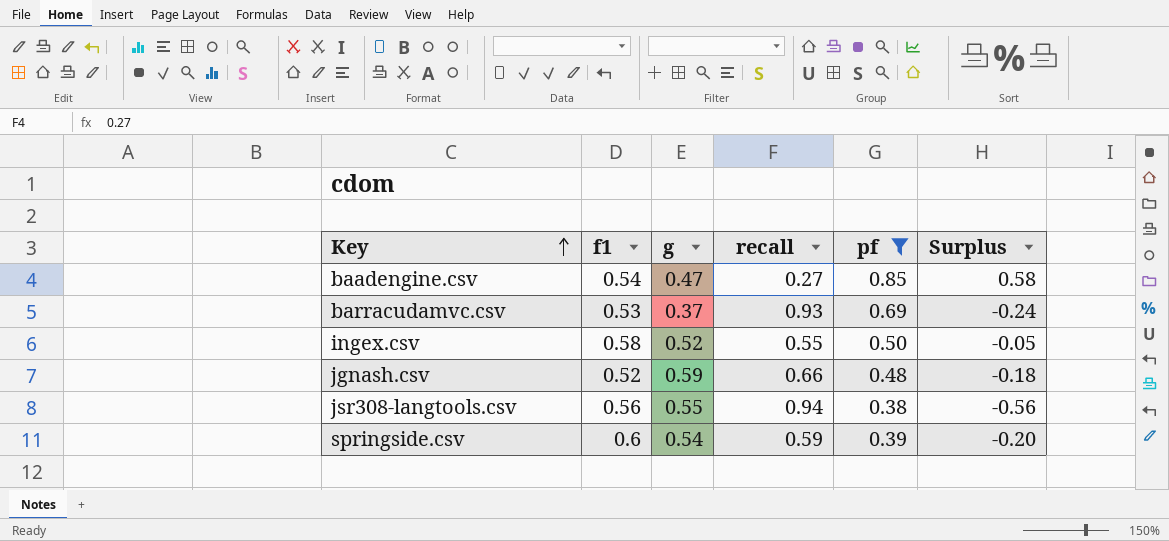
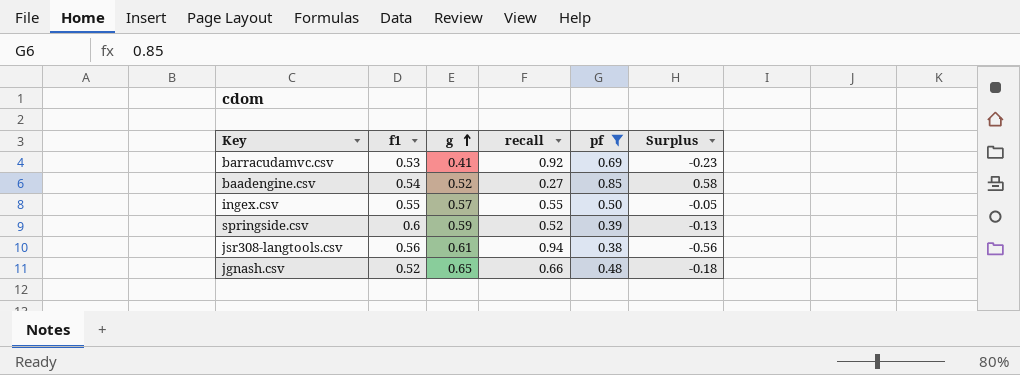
row order: Key ascending -> g ascending
barracudamvc.csv | g: 0.37 -> 0.41
barracudamvc.csv | recall: 0.93 -> 0.92
barracudamvc.csv | Surplus: -0.24 -> -0.23
baadengine.csv | g: 0.47 -> 0.52
ingex.csv | f1: 0.58 -> 0.55
ingex.csv | g: 0.52 -> 0.57
springside.csv | g: 0.54 -> 0.59
springside.csv | recall: 0.59 -> 0.52
springside.csv | Surplus: -0.20 -> -0.13
jsr308-langtools.csv | g: 0.55 -> 0.61
jgnash.csv | g: 0.59 -> 0.65

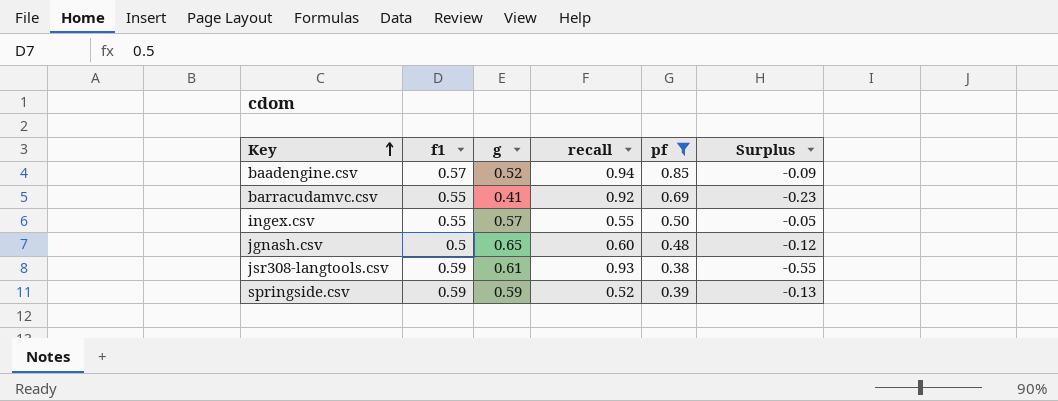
row order: g ascending -> Key ascending
baadengine.csv | f1: 0.54 -> 0.57
baadengine.csv | recall: 0.27 -> 0.94
baadengine.csv | Surplus: 0.58 -> -0.09
barracudamvc.csv | f1: 0.53 -> 0.55
jgnash.csv | f1: 0.52 -> 0.5
jgnash.csv | recall: 0.66 -> 0.60
jgnash.csv | Surplus: -0.18 -> -0.12
jsr308-langtools.csv | f1: 0.56 -> 0.59
jsr308-langtools.csv | recall: 0.94 -> 0.93
jsr308-langtools.csv | Surplus: -0.56 -> -0.55
springside.csv | f1: 0.6 -> 0.59

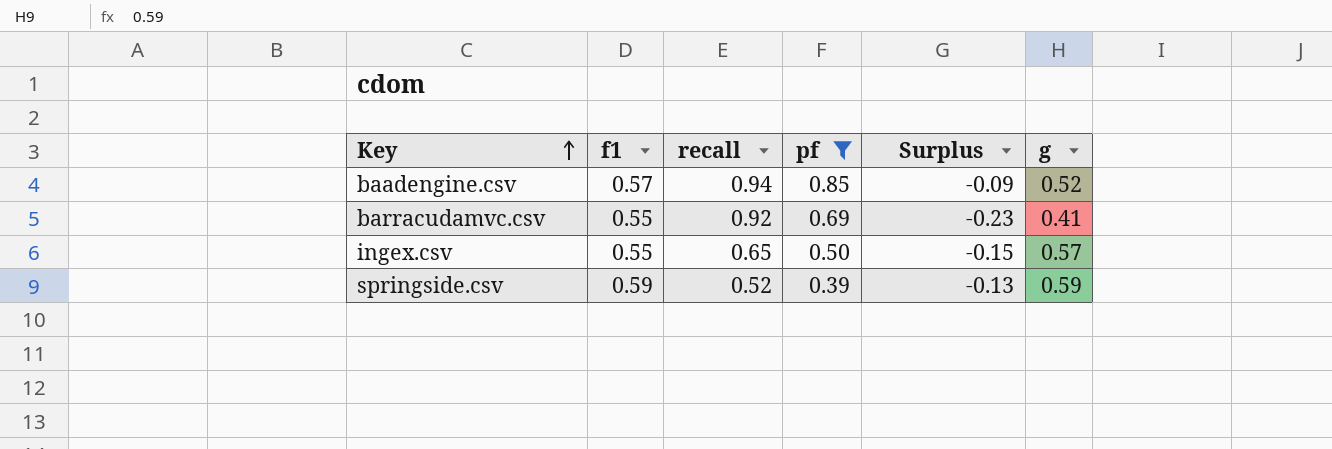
column g | position: 3 -> 6
row jgnash.csv: 0.5 | 0.65 | 0.60 | 0.48 | -0.12 -> none
row jsr308-langtools.csv: 0.59 | 0.61 | 0.93 | 0.38 | -0.55 -> none
ingex.csv | recall: 0.55 -> 0.65
ingex.csv | Surplus: -0.05 -> -0.15

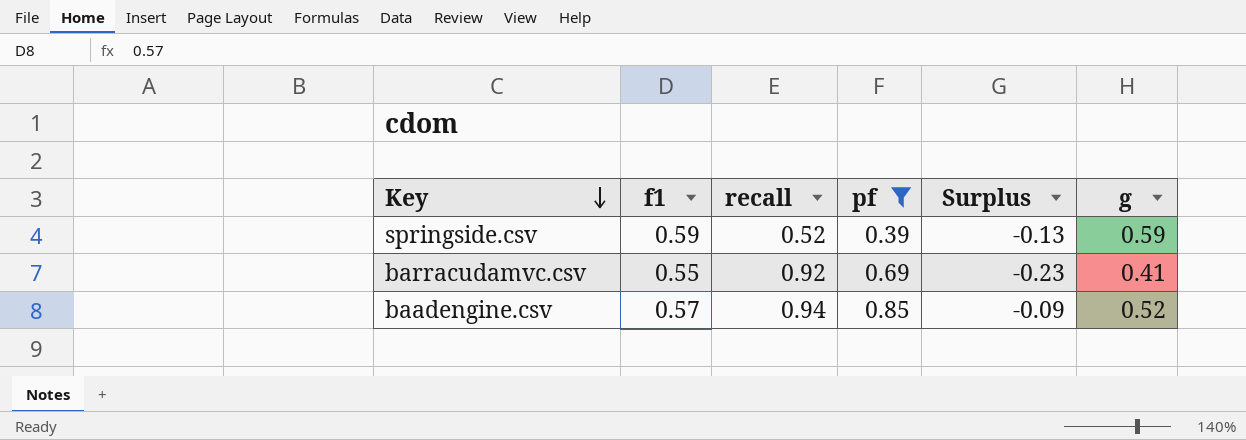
row order: Key ascending -> Key descending
row ingex.csv: 0.55 | 0.65 | 0.50 | -0.15 | 0.57 -> none

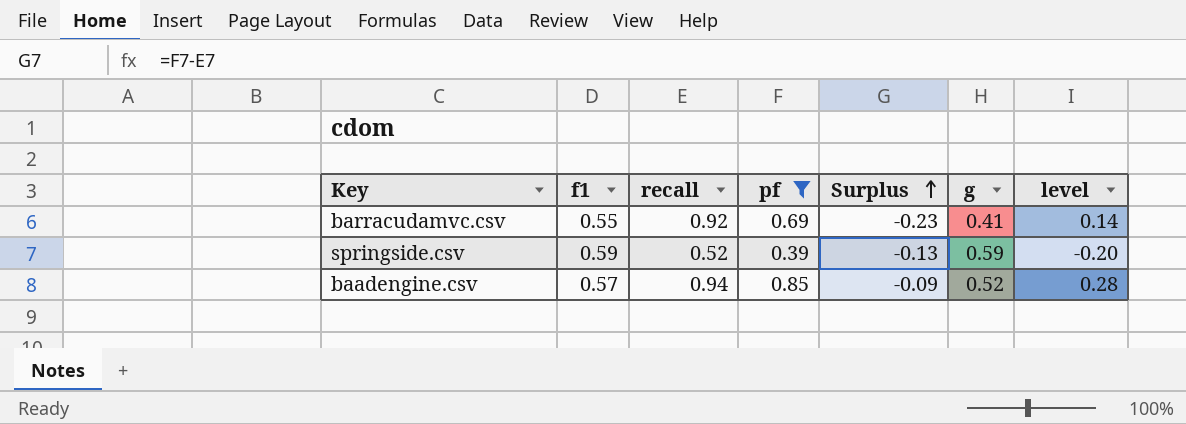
row order: Key descending -> Surplus ascending
column level | formula: none -> [pf] - [f1]

